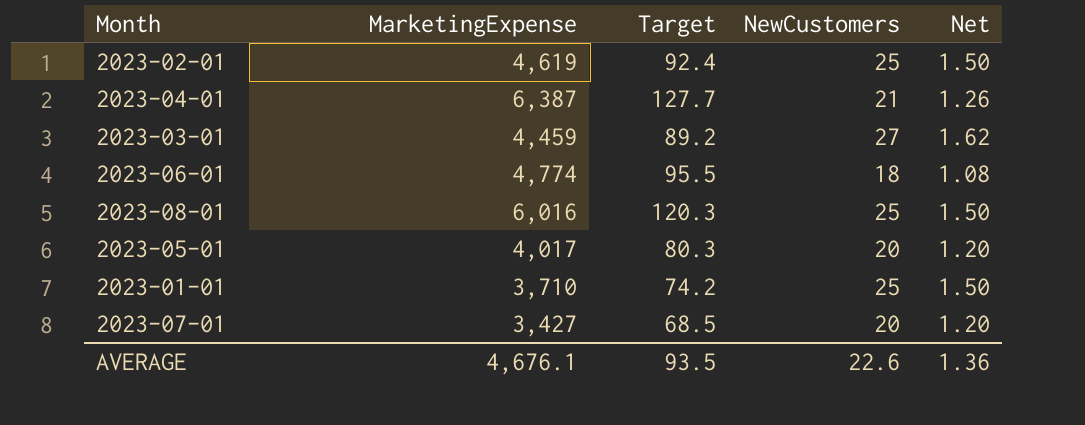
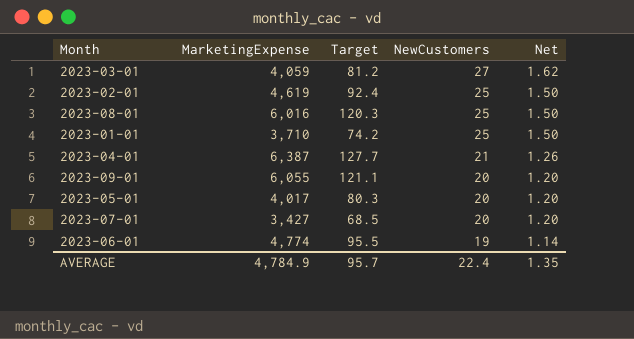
row order: none -> NewCustomers descending
2023-03-01 | MarketingExpense: 4,459 -> 4,059
2023-03-01 | Target: 89.2 -> 81.2
row 2023-09-01: none -> 6,055 | 121.1 | 20 | 1.20
2023-06-01 | NewCustomers: 18 -> 19
2023-06-01 | Net: 1.08 -> 1.14
AVERAGE | MarketingExpense: 4,676.1 -> 4,784.9
AVERAGE | Target: 93.5 -> 95.7
AVERAGE | NewCustomers: 22.6 -> 22.4
AVERAGE | Net: 1.36 -> 1.35

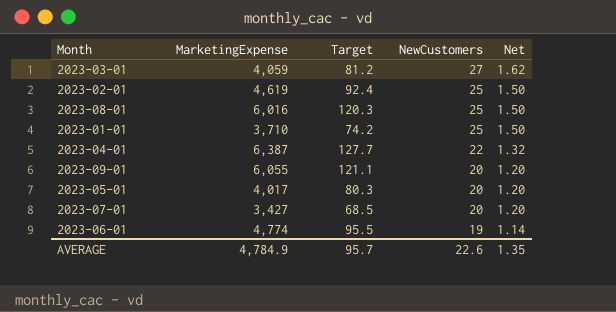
2023-04-01 | NewCustomers: 21 -> 22
2023-04-01 | Net: 1.26 -> 1.32
AVERAGE | NewCustomers: 22.4 -> 22.6

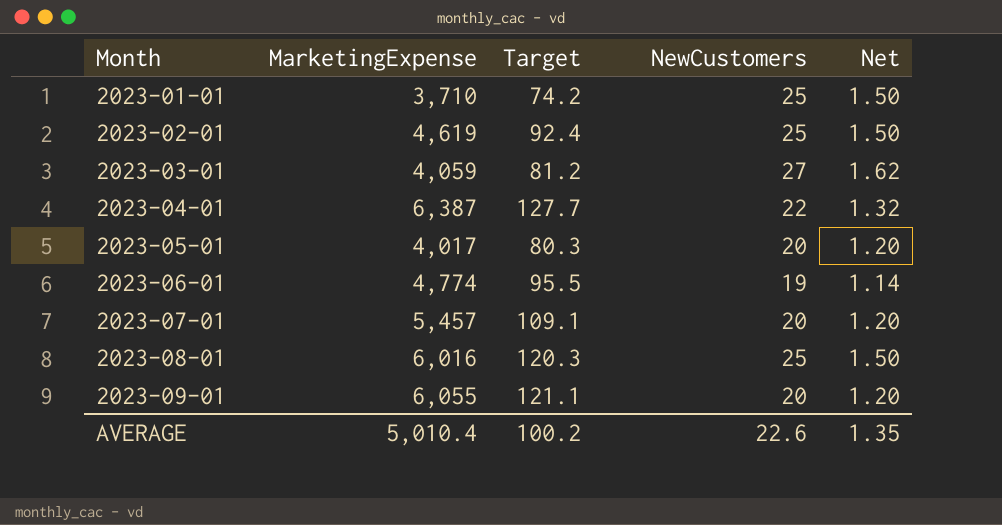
row order: NewCustomers descending -> Month ascending
2023-07-01 | MarketingExpense: 3,427 -> 5,457
2023-07-01 | Target: 68.5 -> 109.1
AVERAGE | MarketingExpense: 4,784.9 -> 5,010.4
AVERAGE | Target: 95.7 -> 100.2

